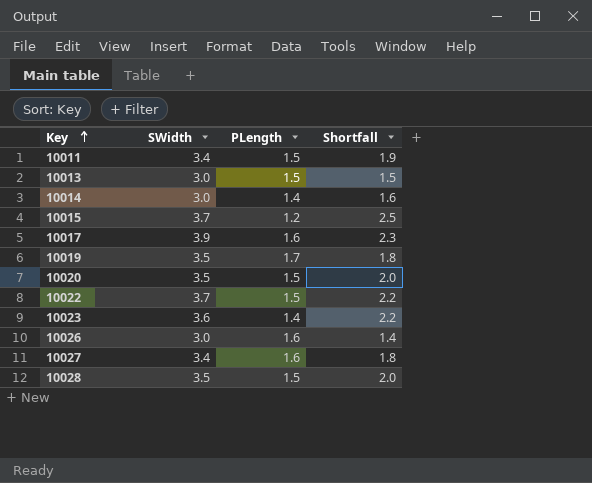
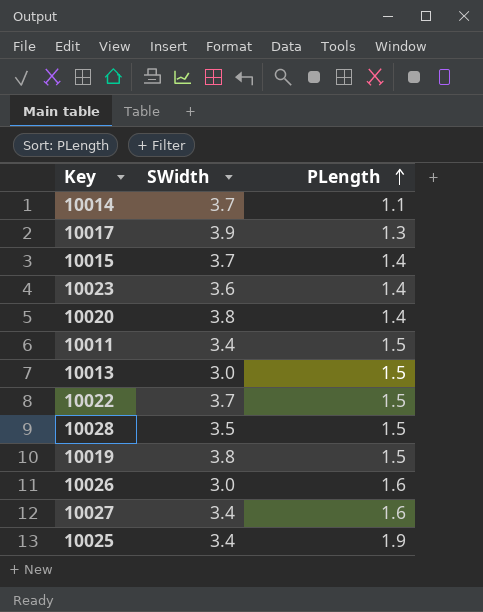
row order: Key ascending -> PLength ascending
column Shortfall | formula: [SWidth] - [PLength] -> none
10014 | SWidth: 3.0 -> 3.7
10014 | PLength: 1.4 -> 1.1
10017 | PLength: 1.6 -> 1.3
10015 | PLength: 1.2 -> 1.4
10020 | SWidth: 3.5 -> 3.8
10020 | PLength: 1.5 -> 1.4
10019 | SWidth: 3.5 -> 3.8
10019 | PLength: 1.7 -> 1.5
row 10025: none -> 3.4 | 1.9

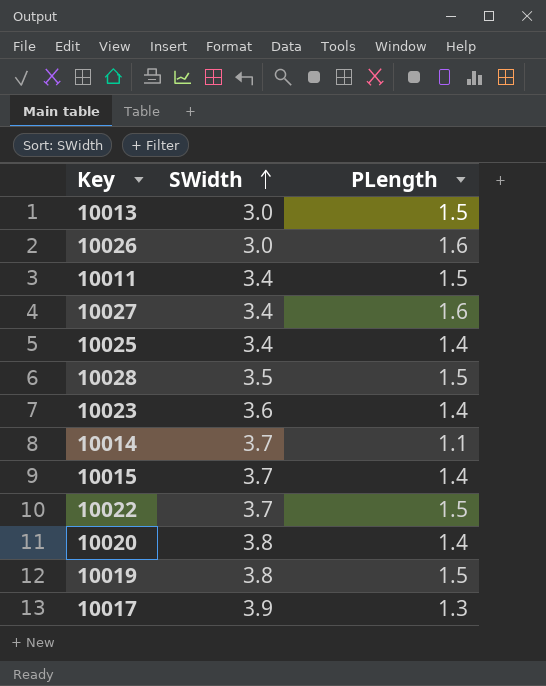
row order: PLength ascending -> SWidth ascending
10025 | PLength: 1.9 -> 1.4

